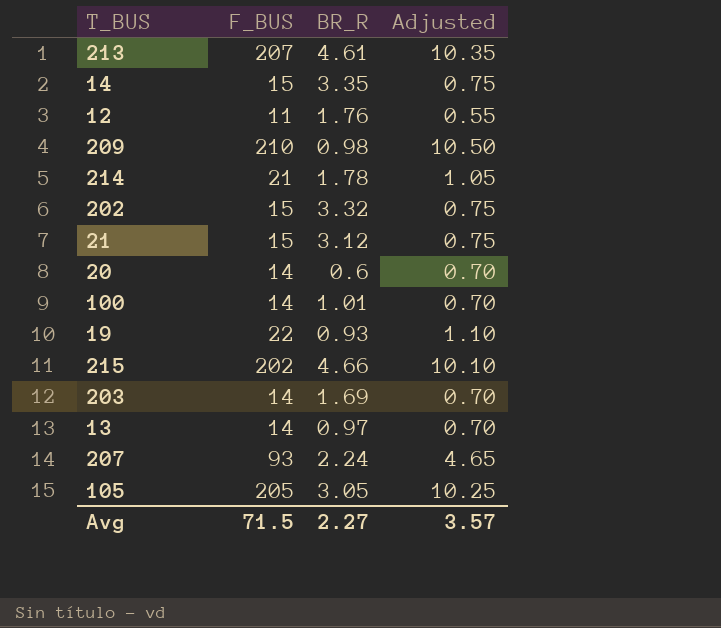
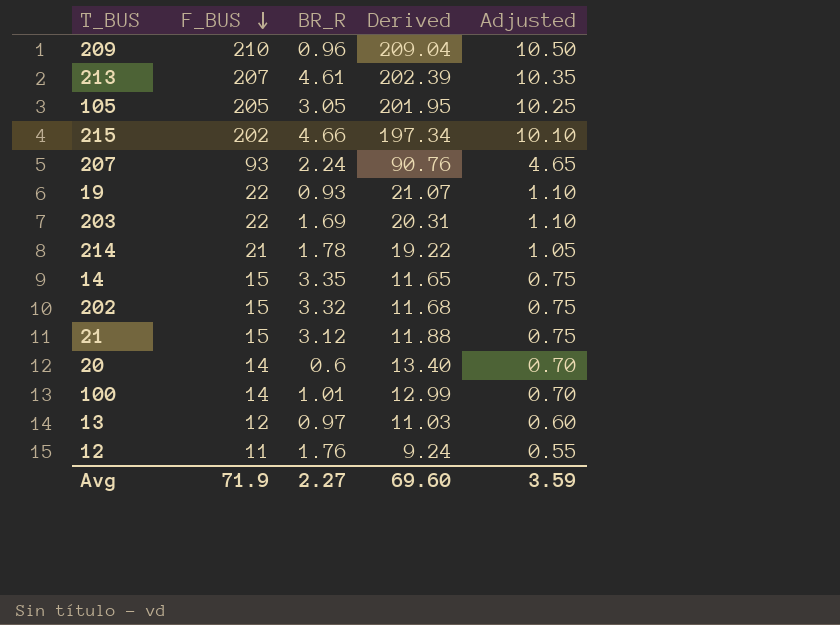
row order: none -> F_BUS descending
column Derived | formula: none -> [F_BUS] - [BR_R]
209 | BR_R: 0.98 -> 0.96
203 | F_BUS: 14 -> 22
203 | Adjusted: 0.70 -> 1.10
13 | F_BUS: 14 -> 12
13 | Adjusted: 0.70 -> 0.60
Avg | F_BUS: 71.5 -> 71.9
Avg | Adjusted: 3.57 -> 3.59

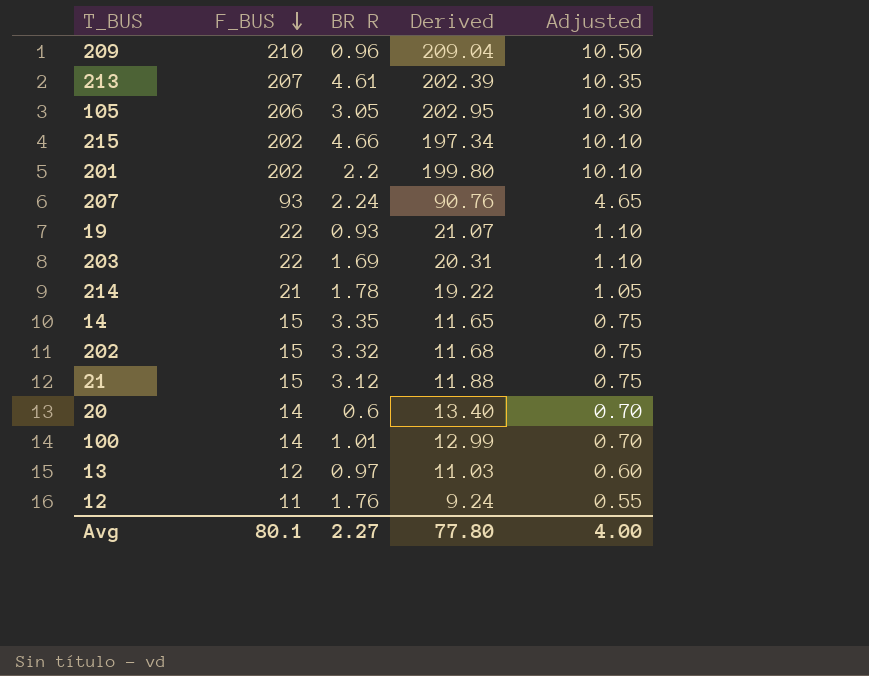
column name: BR_R -> BR R
105 | F_BUS: 205 -> 206
105 | Derived: 201.95 -> 202.95
105 | Adjusted: 10.25 -> 10.30
row 201: none -> 202 | 2.2 | 199.80 | 10.10
Avg | F_BUS: 71.9 -> 80.1
Avg | Derived: 69.60 -> 77.80
Avg | Adjusted: 3.59 -> 4.00

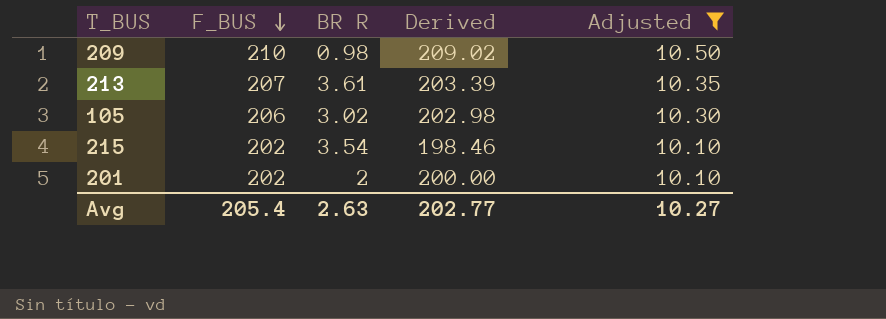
filter: none -> Adjusted >= 10.10
209 | BR R: 0.96 -> 0.98
209 | Derived: 209.04 -> 209.02
213 | BR R: 4.61 -> 3.61
213 | Derived: 202.39 -> 203.39
105 | BR R: 3.05 -> 3.02
105 | Derived: 202.95 -> 202.98
215 | BR R: 4.66 -> 3.54
215 | Derived: 197.34 -> 198.46
201 | BR R: 2.2 -> 2
201 | Derived: 199.80 -> 200.00
Avg | F_BUS: 80.1 -> 205.4
Avg | BR R: 2.27 -> 2.63
Avg | Derived: 77.80 -> 202.77
Avg | Adjusted: 4.00 -> 10.27

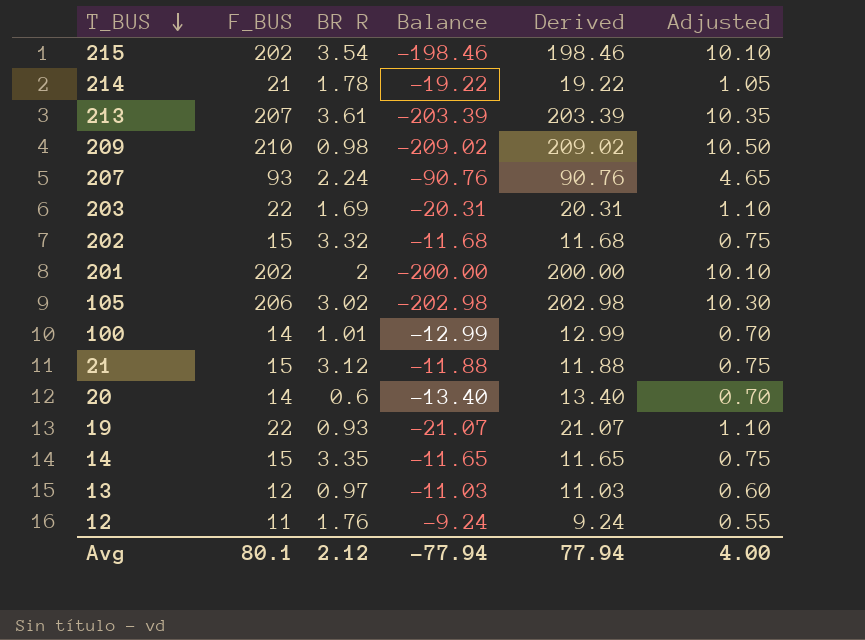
filter: Adjusted >= 10.10 -> none
row order: F_BUS descending -> T_BUS descending
column Balance | formula: none -> [BR R] - [F_BUS]
Avg | F_BUS: 205.4 -> 80.1
Avg | BR R: 2.63 -> 2.12
Avg | Derived: 202.77 -> 77.94
Avg | Adjusted: 10.27 -> 4.00

